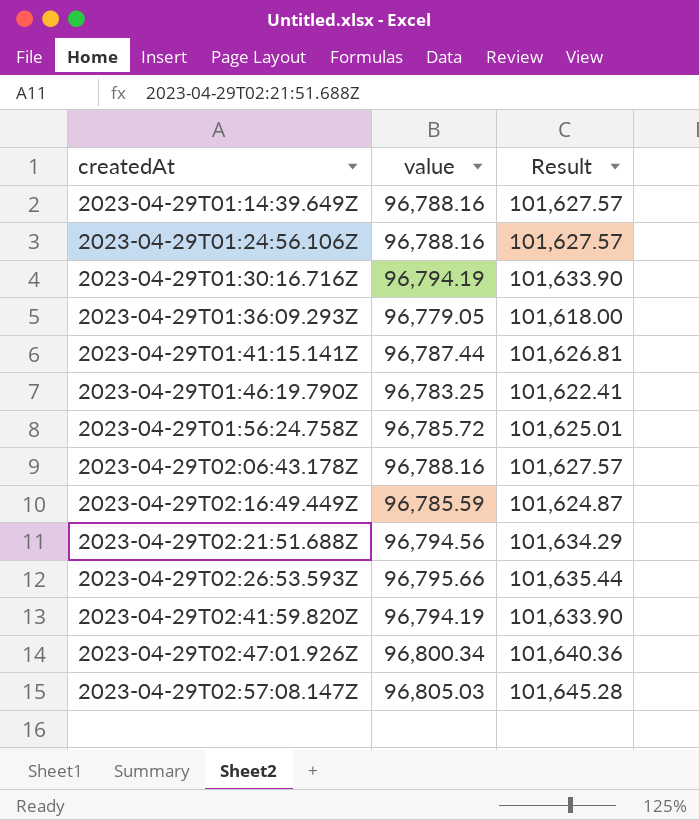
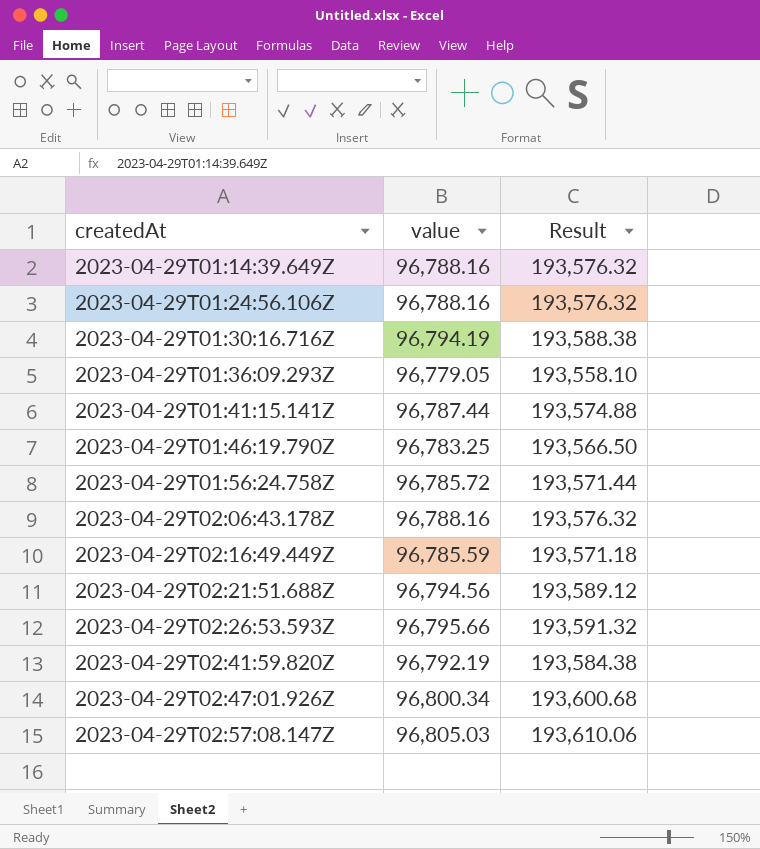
column Result | formula: [value] * 1.05 -> [value] * 2
2023-04-29T02:41:59.820Z | value: 96,794.19 -> 96,792.19

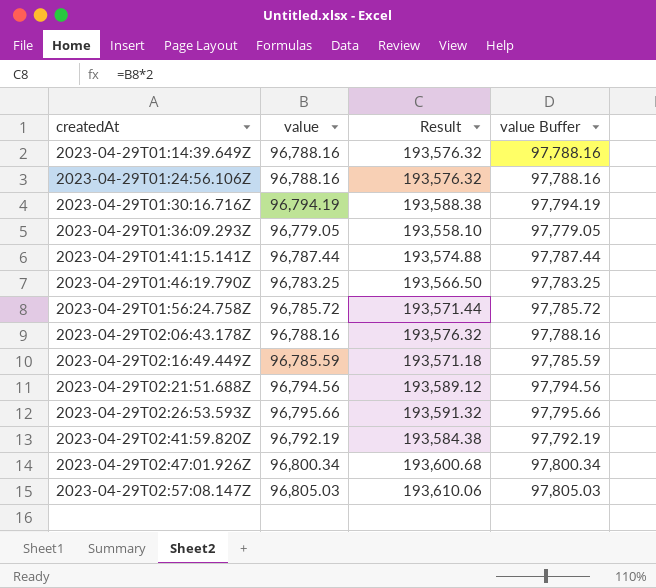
column value Buffer | formula: none -> [value] + 1000

